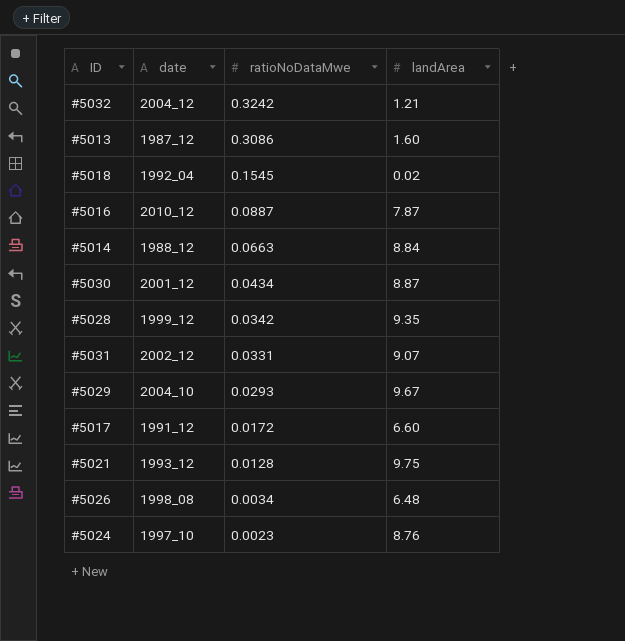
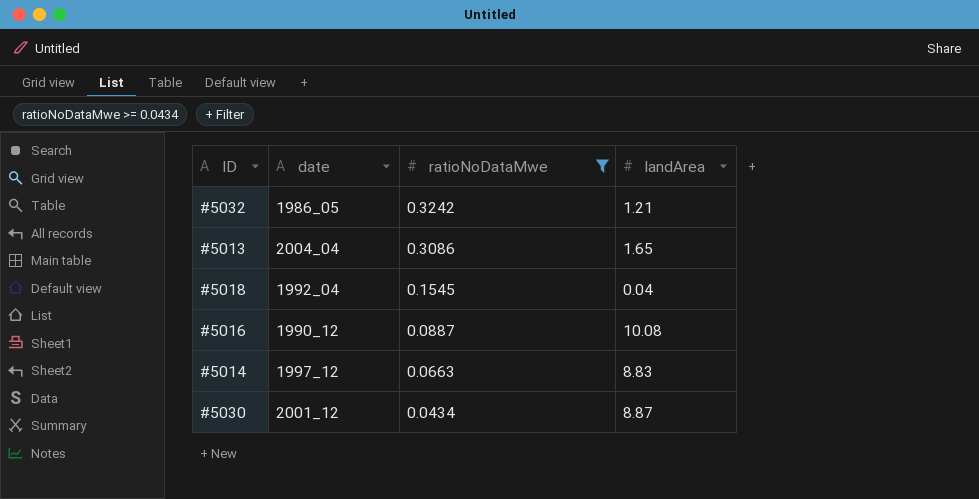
filter: none -> ratioNoDataMwe >= 0.0434
#5032 | date: 2004_12 -> 1986_05
#5013 | date: 1987_12 -> 2004_04
#5013 | landArea: 1.60 -> 1.65
#5018 | landArea: 0.02 -> 0.04
#5016 | date: 2010_12 -> 1990_12
#5016 | landArea: 7.87 -> 10.08
#5014 | date: 1988_12 -> 1997_12
#5014 | landArea: 8.84 -> 8.83

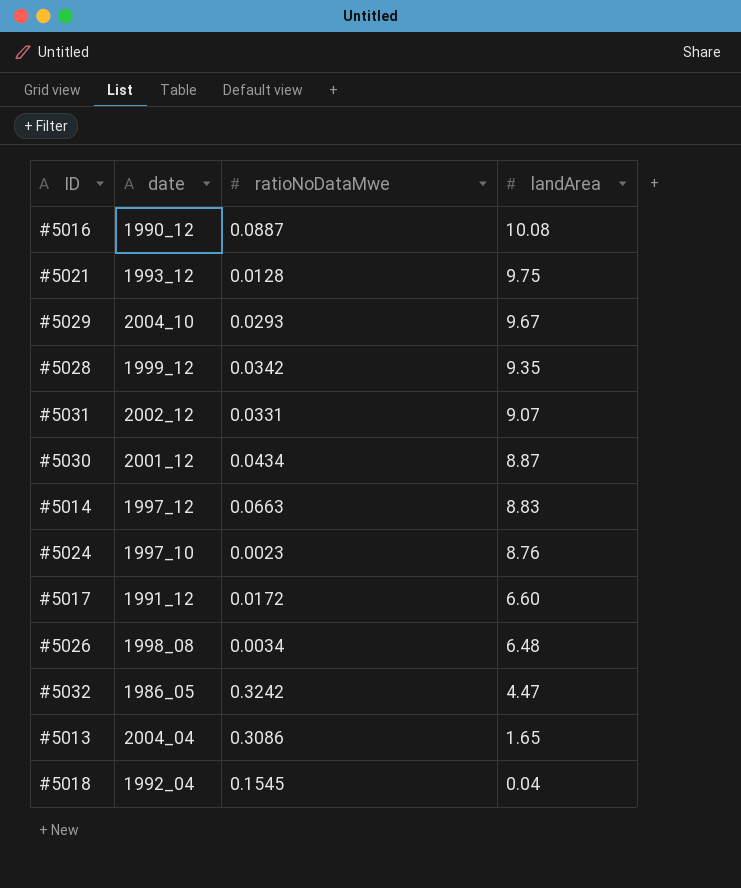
filter: ratioNoDataMwe >= 0.0434 -> none
row order: ratioNoDataMwe descending -> landArea descending
#5032 | landArea: 1.21 -> 4.47

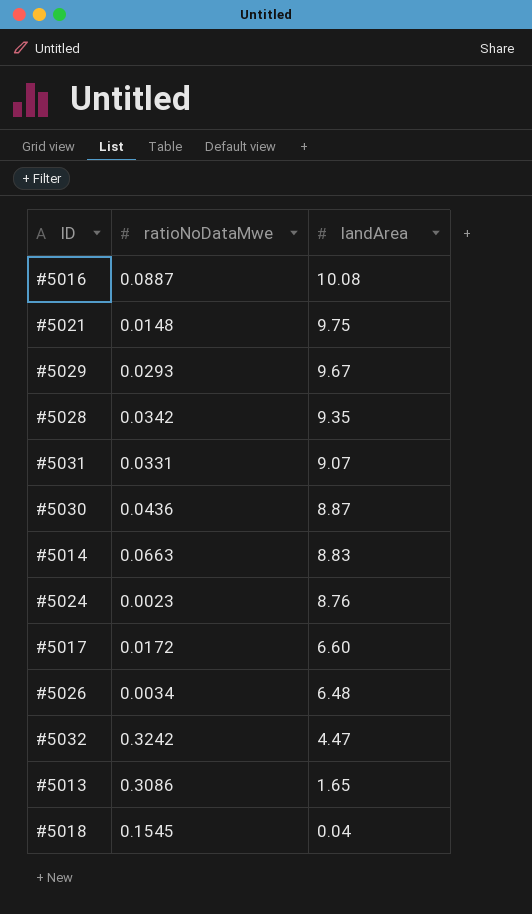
column date | position: 2 -> none
#5021 | ratioNoDataMwe: 0.0128 -> 0.0148
#5030 | ratioNoDataMwe: 0.0434 -> 0.0436

